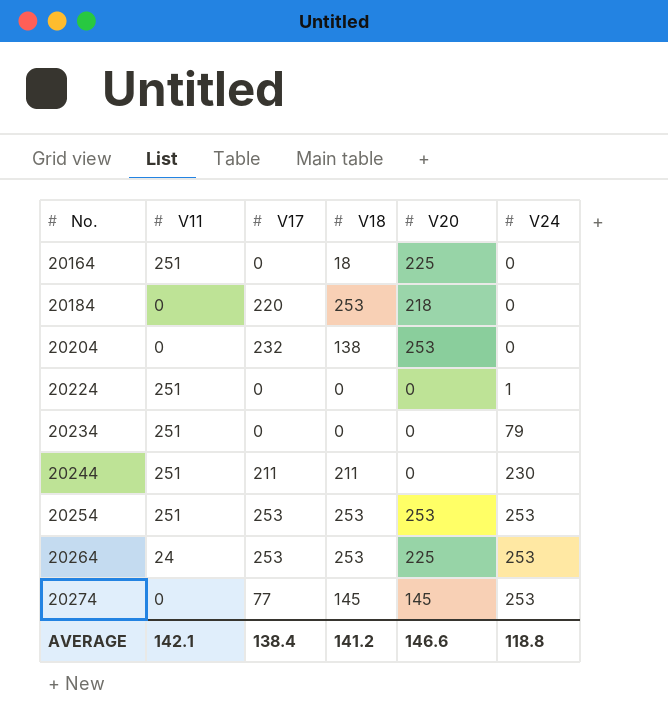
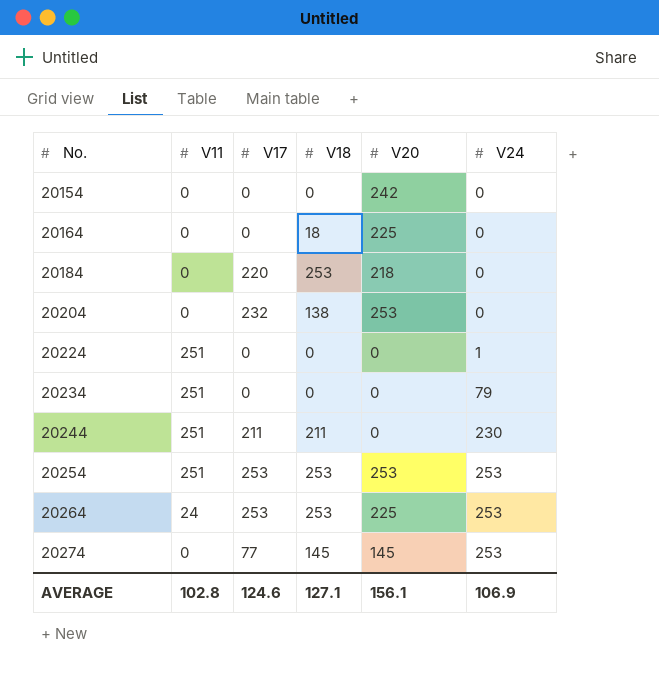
row 20154: none -> 0 | 0 | 0 | 242 | 0
20164 | V11: 251 -> 0
AVERAGE | V11: 142.1 -> 102.8
AVERAGE | V17: 138.4 -> 124.6
AVERAGE | V18: 141.2 -> 127.1
AVERAGE | V20: 146.6 -> 156.1
AVERAGE | V24: 118.8 -> 106.9

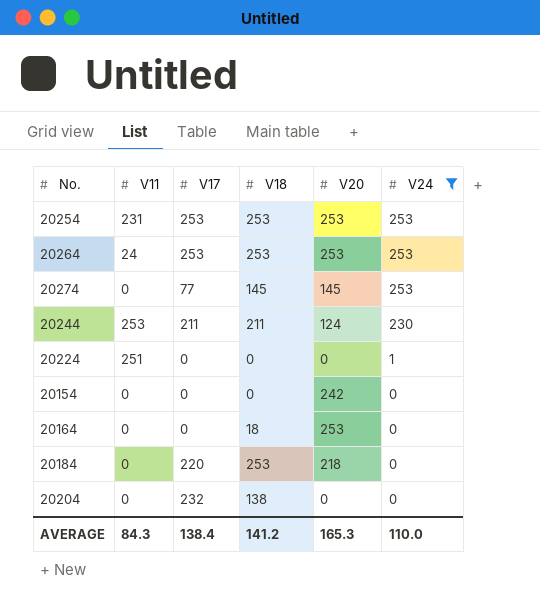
filter: none -> V24 != 79
row order: No. ascending -> V24 descending
20254 | V11: 251 -> 231
20264 | V20: 225 -> 253
20244 | V11: 251 -> 253
20244 | V20: 0 -> 124
20164 | V20: 225 -> 253
20204 | V20: 253 -> 0
AVERAGE | V11: 102.8 -> 84.3
AVERAGE | V17: 124.6 -> 138.4
AVERAGE | V18: 127.1 -> 141.2
AVERAGE | V20: 156.1 -> 165.3
AVERAGE | V24: 106.9 -> 110.0

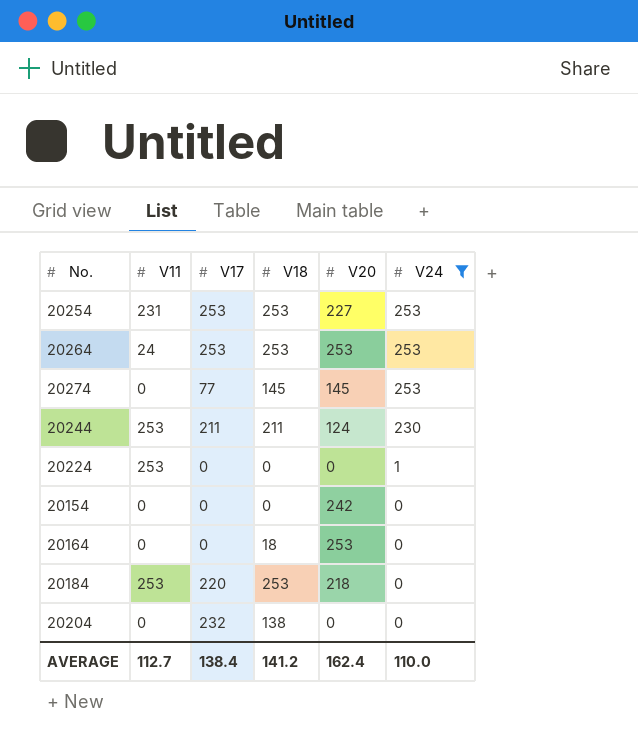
20254 | V20: 253 -> 227
20224 | V11: 251 -> 253
20184 | V11: 0 -> 253
AVERAGE | V11: 84.3 -> 112.7
AVERAGE | V20: 165.3 -> 162.4

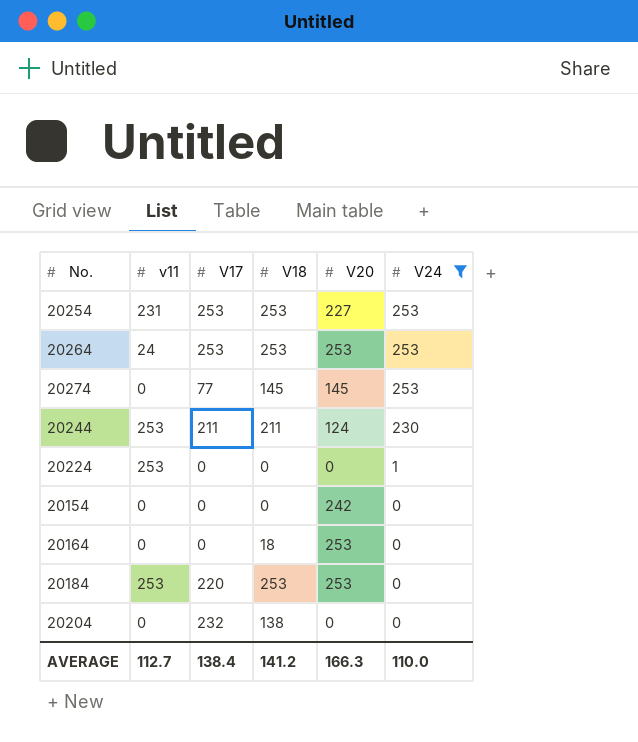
column name: V11 -> v11
20184 | V20: 218 -> 253
AVERAGE | V20: 162.4 -> 166.3

